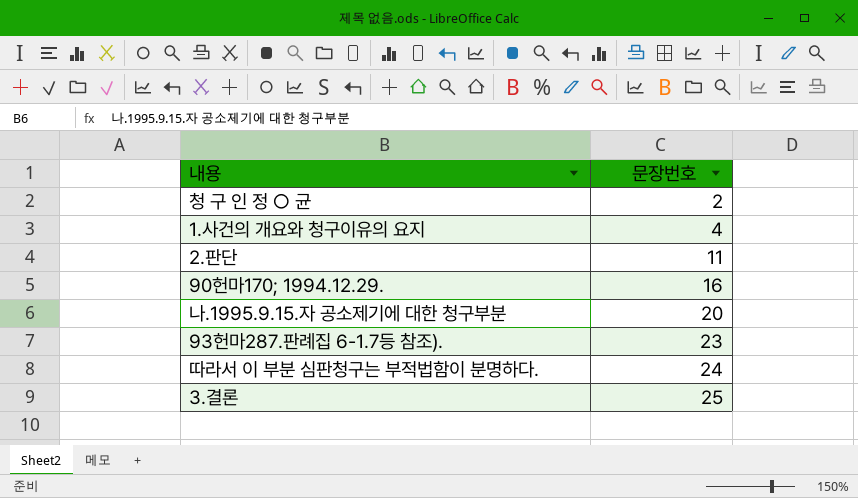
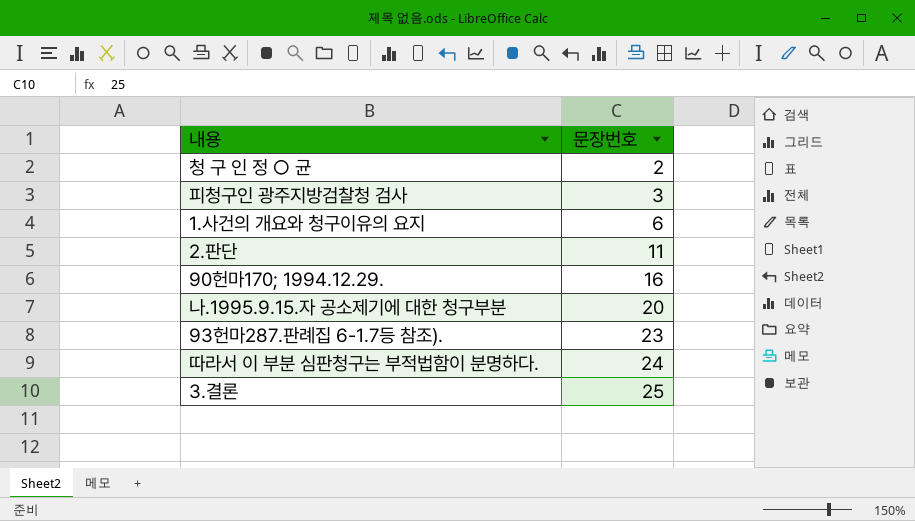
row 피청구인 광주지방검찰청 검사: none -> 3
1.사건의 개요와 청구이유의 요지 | 문장번호: 4 -> 6

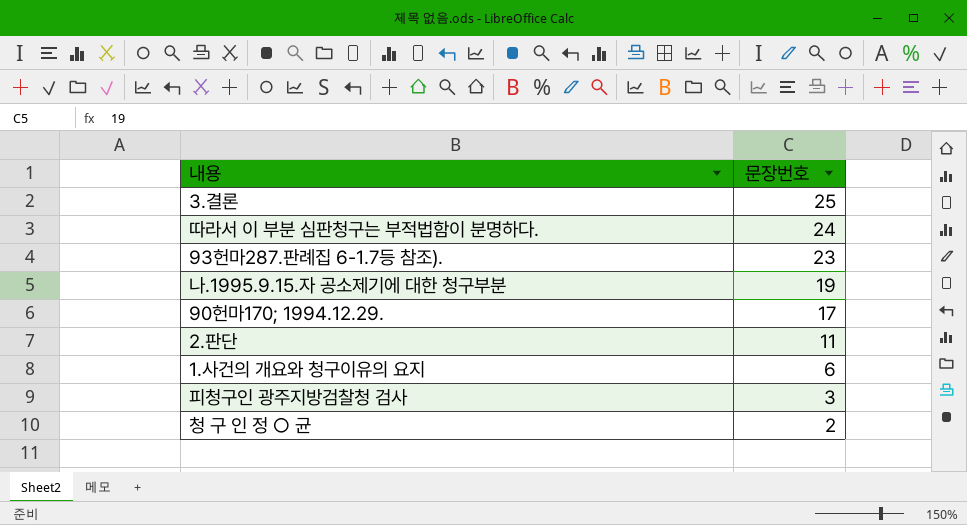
row order: 문장번호 ascending -> 문장번호 descending
나.1995.9.15.자 공소제기에 대한 청구부분 | 문장번호: 20 -> 19
90헌마170; 1994.12.29. | 문장번호: 16 -> 17

